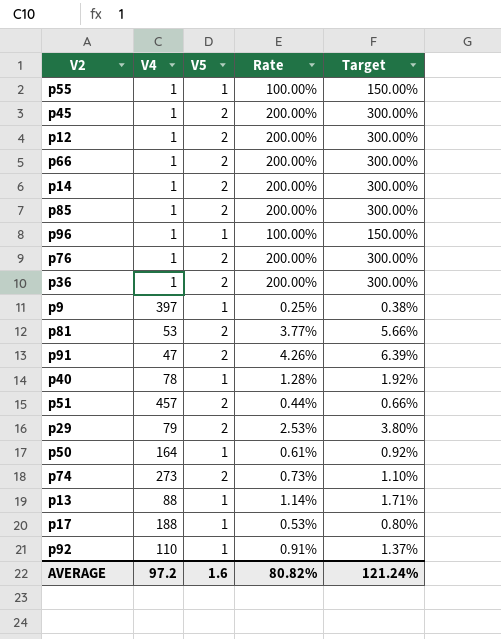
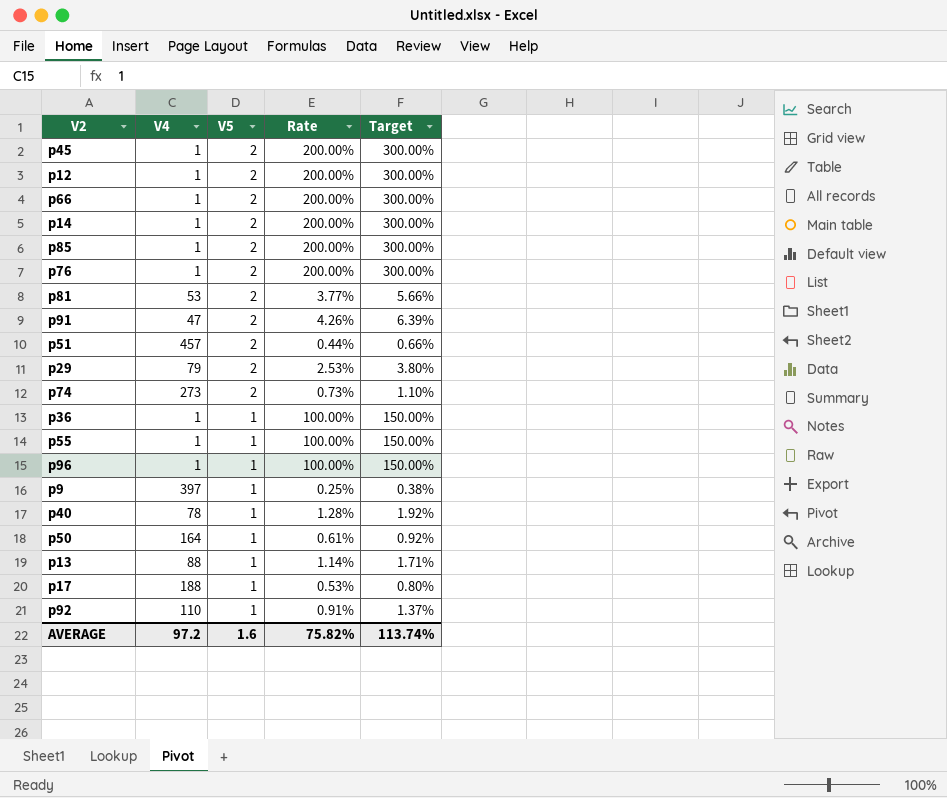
row order: none -> V5 descending
p36 | V5: 2 -> 1
p36 | Rate: 200.00% -> 100.00%
p36 | Target: 300.00% -> 150.00%
AVERAGE | Rate: 80.82% -> 75.82%
AVERAGE | Target: 121.24% -> 113.74%

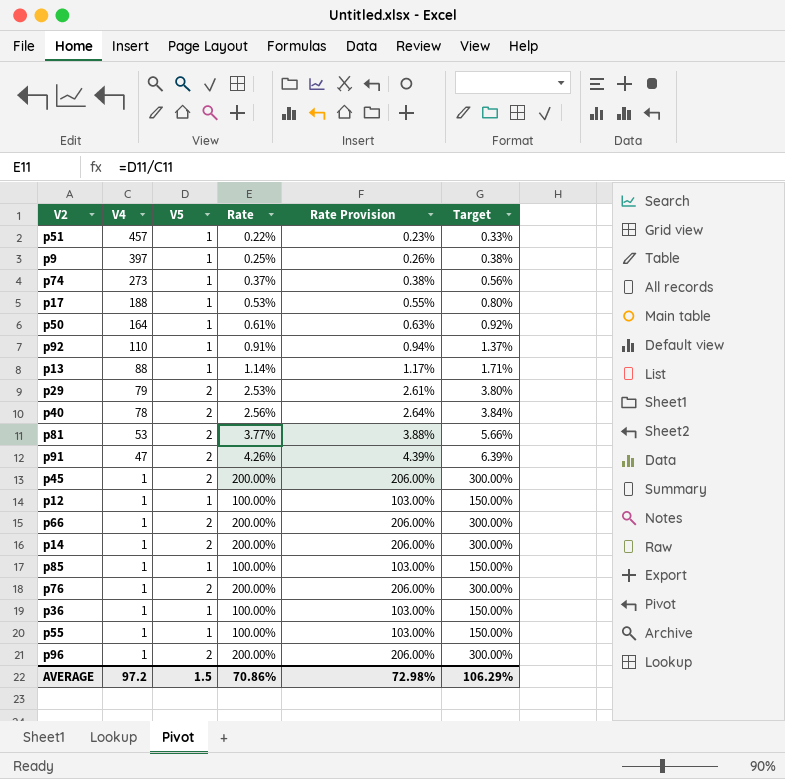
row order: V5 descending -> V4 descending
column Rate Provision | formula: none -> [Rate] * 1.03
p51 | V5: 2 -> 1
p51 | Rate: 0.44% -> 0.22%
p51 | Target: 0.66% -> 0.33%
p74 | V5: 2 -> 1
p74 | Rate: 0.73% -> 0.37%
p74 | Target: 1.10% -> 0.56%
p40 | V5: 1 -> 2
p40 | Rate: 1.28% -> 2.56%
p40 | Target: 1.92% -> 3.84%
p12 | V5: 2 -> 1
p12 | Rate: 200.00% -> 100.00%
p12 | Target: 300.00% -> 150.00%
p85 | V5: 2 -> 1
p85 | Rate: 200.00% -> 100.00%
p85 | Target: 300.00% -> 150.00%
p96 | V5: 1 -> 2
p96 | Rate: 100.00% -> 200.00%
p96 | Target: 150.00% -> 300.00%
AVERAGE | V5: 1.6 -> 1.5
AVERAGE | Rate: 75.82% -> 70.86%
AVERAGE | Target: 113.74% -> 106.29%

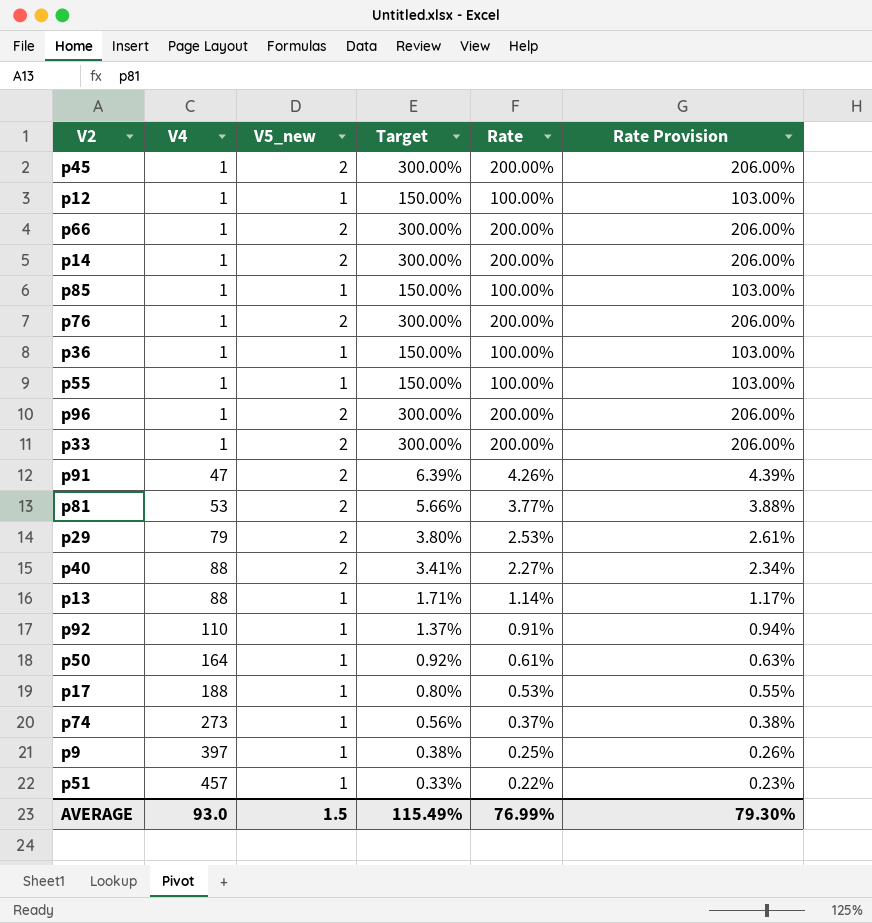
row order: V4 descending -> V4 ascending
column name: V5 -> V5_new
column Target | position: 6 -> 4
row p33: none -> 1 | 2 | 300.00% | 200.00% | 206.00%
p40 | V4: 78 -> 88
p40 | Target: 3.84% -> 3.41%
p40 | Rate: 2.56% -> 2.27%
p40 | Rate Provision: 2.64% -> 2.34%
AVERAGE | V4: 97.2 -> 93.0
AVERAGE | Target: 106.29% -> 115.49%
AVERAGE | Rate: 70.86% -> 76.99%
AVERAGE | Rate Provision: 72.98% -> 79.30%

